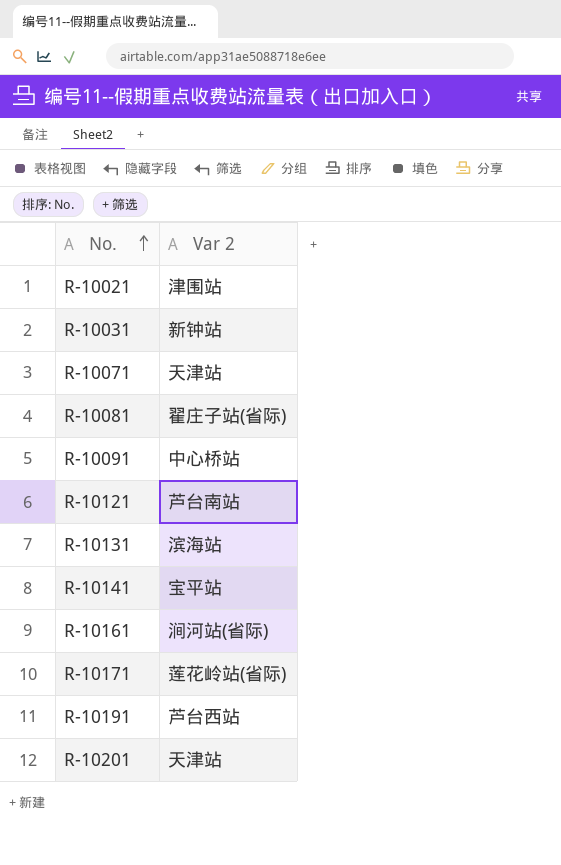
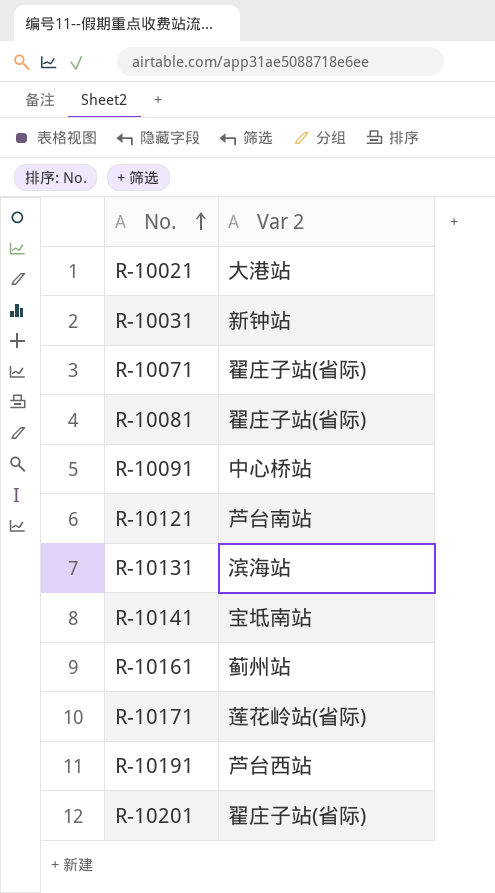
R-10021 | Var 2: 津围站 -> 大港站
R-10071 | Var 2: 天津站 -> 翟庄子站(省际)
R-10141 | Var 2: 宝平站 -> 宝坻南站
R-10161 | Var 2: 涧河站(省际) -> 蓟州站
R-10201 | Var 2: 天津站 -> 翟庄子站(省际)

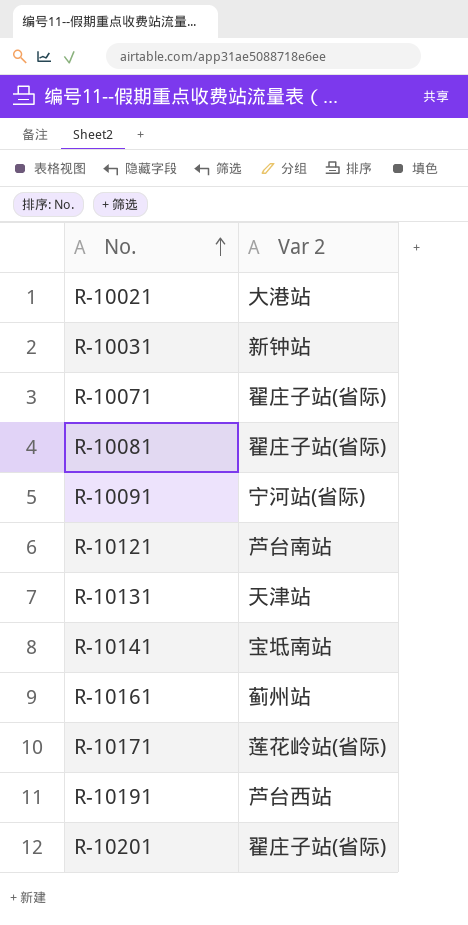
R-10091 | Var 2: 中心桥站 -> 宁河站(省际)
R-10131 | Var 2: 滨海站 -> 天津站

